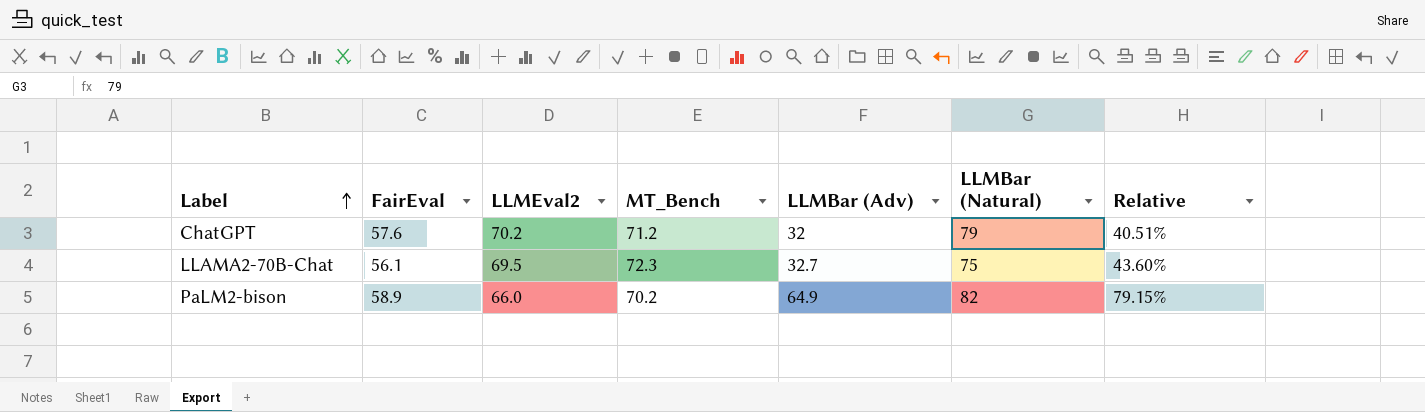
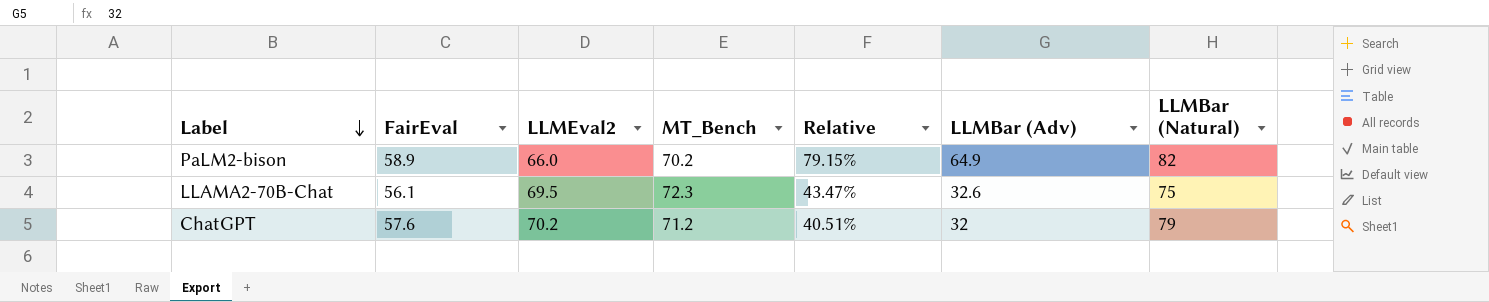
row order: Label ascending -> Label descending
column Relative | position: 7 -> 5
LLAMA2-70B-Chat | Relative: 43.60% -> 43.47%
LLAMA2-70B-Chat | LLMBar (Adv): 32.7 -> 32.6

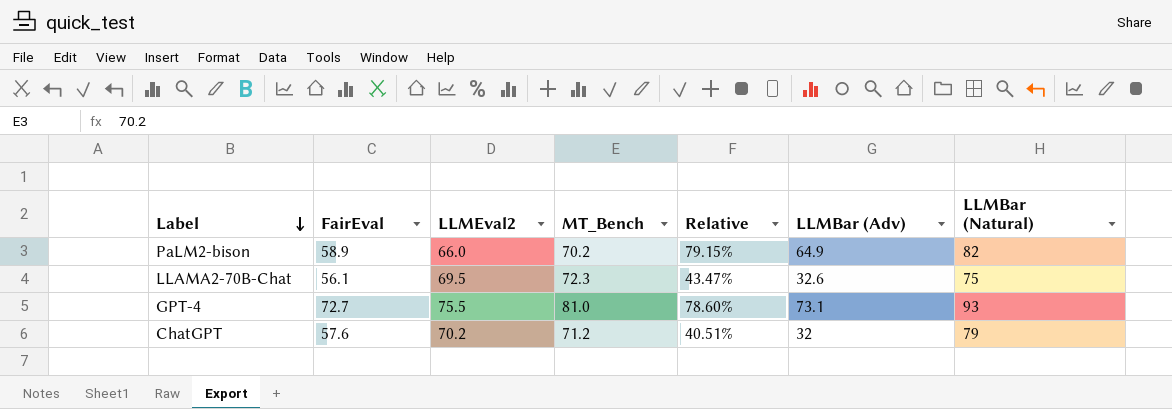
row GPT-4: none -> 72.7 | 75.5 | 81.0 | 78.60% | 73.1 | 93

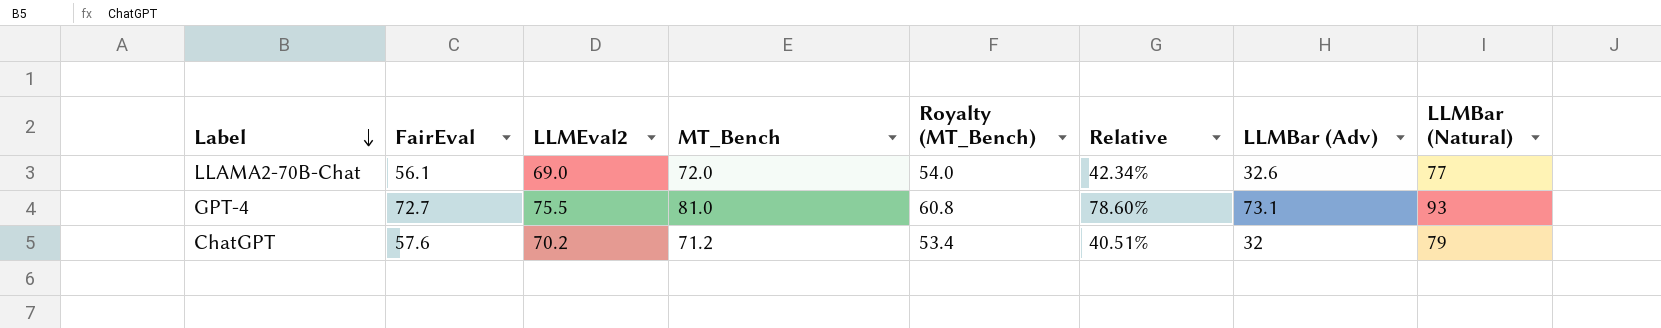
column Royalty (MT_Bench) | formula: none -> [MT_Bench] * 0.75
row PaLM2-bison: 58.9 | 66.0 | 70.2 | 79.15% | 64.9 | 82 -> none
LLAMA2-70B-Chat | LLMEval2: 69.5 -> 69.0
LLAMA2-70B-Chat | MT_Bench: 72.3 -> 72.0
LLAMA2-70B-Chat | Relative: 43.47% -> 42.34%
LLAMA2-70B-Chat | LLMBar (Natural): 75 -> 77

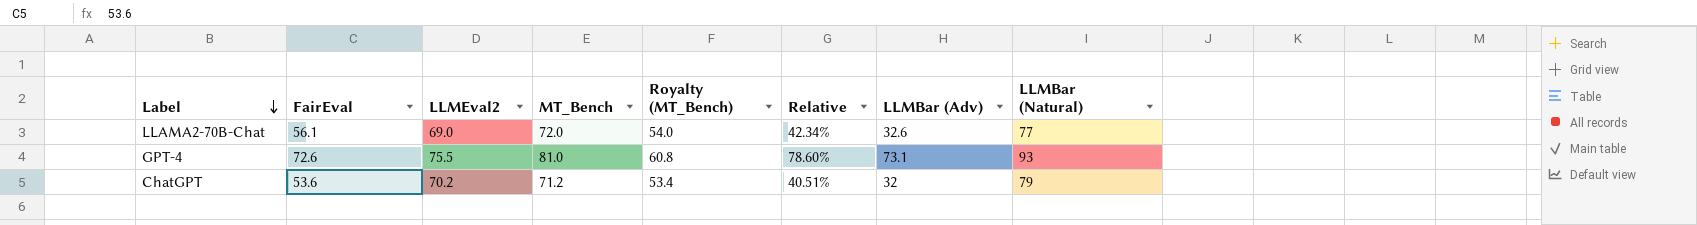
GPT-4 | FairEval: 72.7 -> 72.6
ChatGPT | FairEval: 57.6 -> 53.6

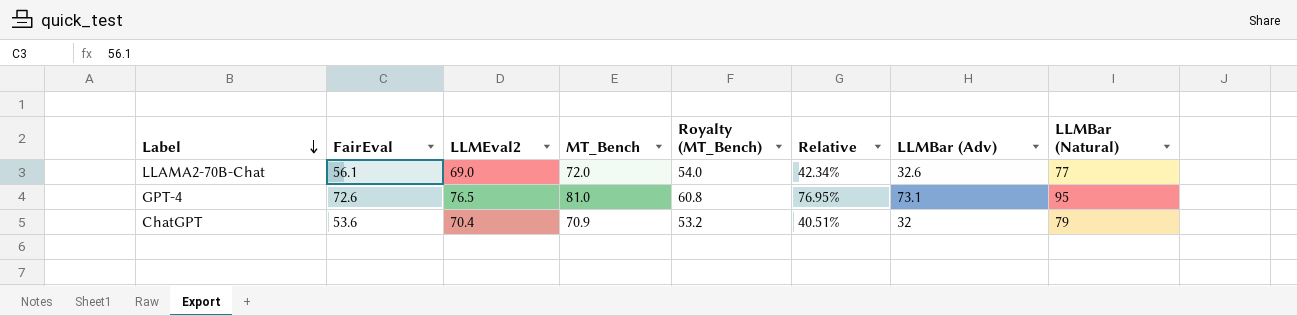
GPT-4 | LLMEval2: 75.5 -> 76.5
GPT-4 | Relative: 78.60% -> 76.95%
GPT-4 | LLMBar (Natural): 93 -> 95
ChatGPT | LLMEval2: 70.2 -> 70.4
ChatGPT | MT_Bench: 71.2 -> 70.9
ChatGPT | Royalty (MT_Bench): 53.4 -> 53.2

